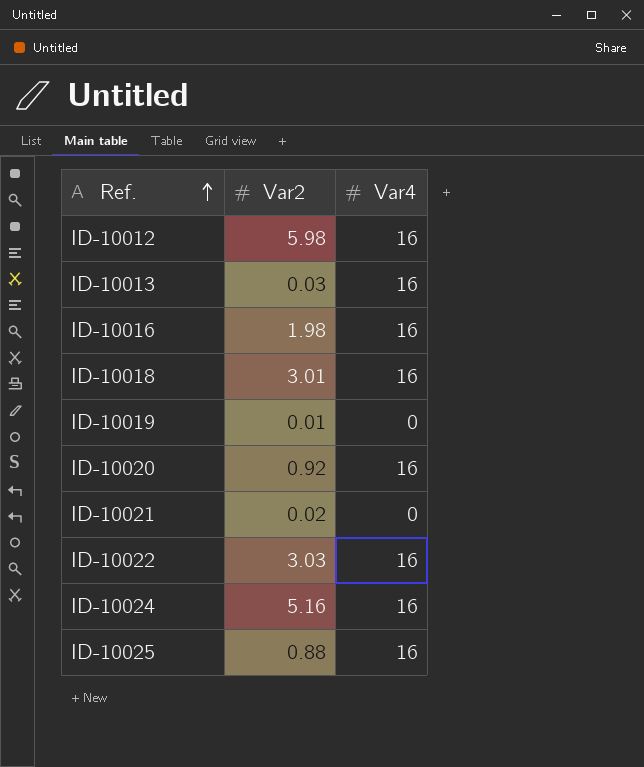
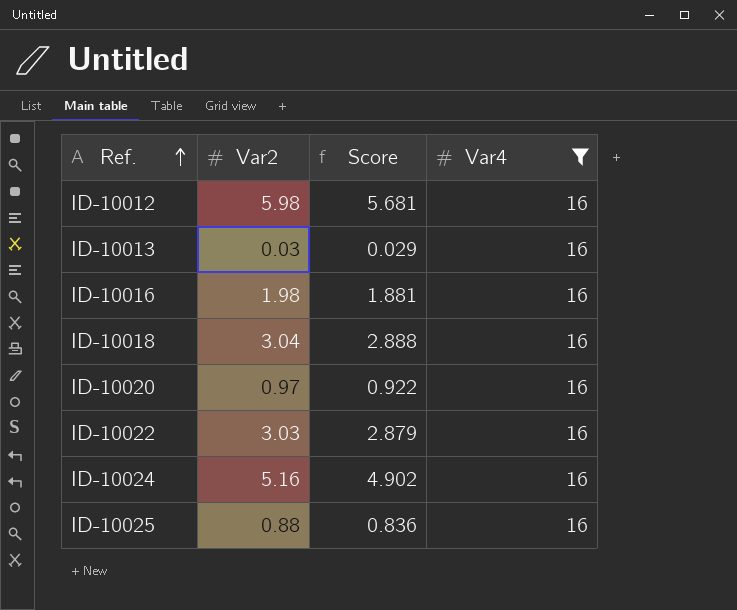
filter: none -> Var4 = 16
column Score | formula: none -> [Var2] * 0.95
ID-10018 | Var2: 3.01 -> 3.04
ID-10020 | Var2: 0.92 -> 0.97

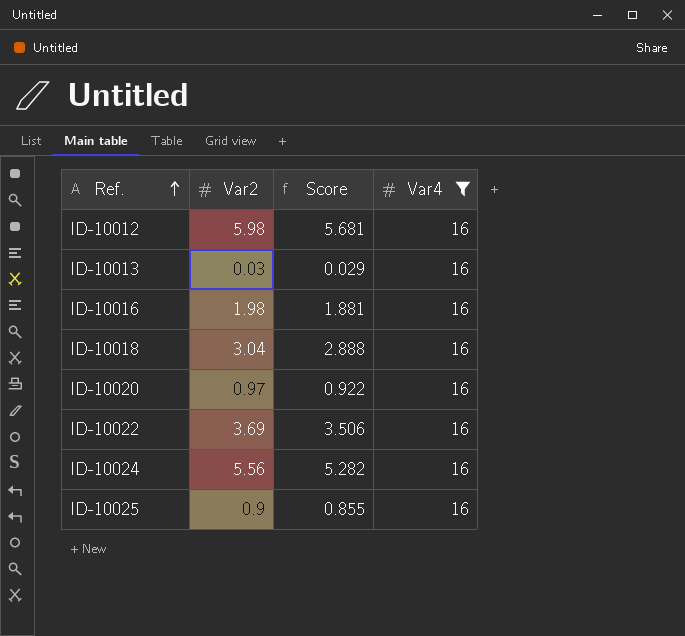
ID-10022 | Var2: 3.03 -> 3.69
ID-10022 | Score: 2.879 -> 3.506
ID-10024 | Var2: 5.16 -> 5.56
ID-10024 | Score: 4.902 -> 5.282
ID-10025 | Var2: 0.88 -> 0.9
ID-10025 | Score: 0.836 -> 0.855

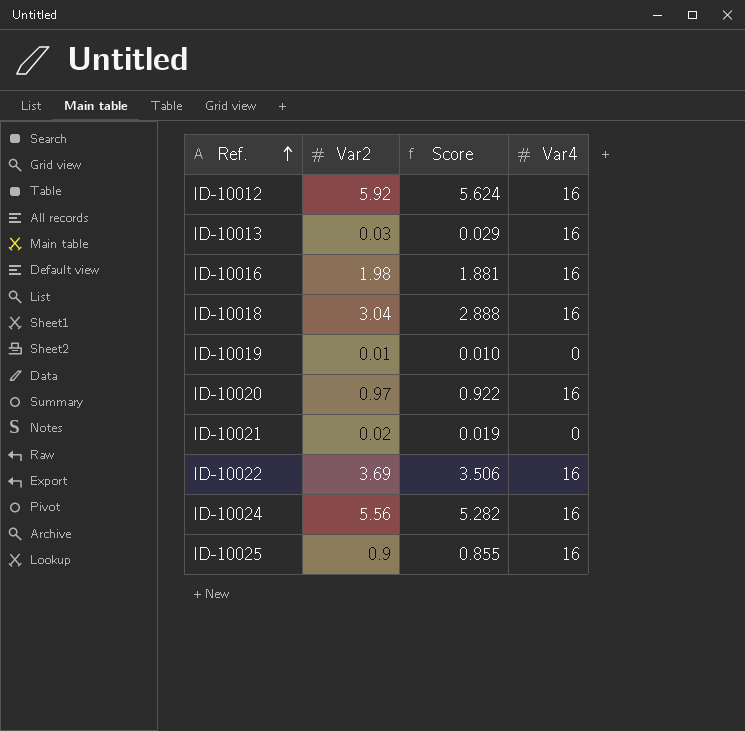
filter: Var4 = 16 -> none
ID-10012 | Var2: 5.98 -> 5.92
ID-10012 | Score: 5.681 -> 5.624

